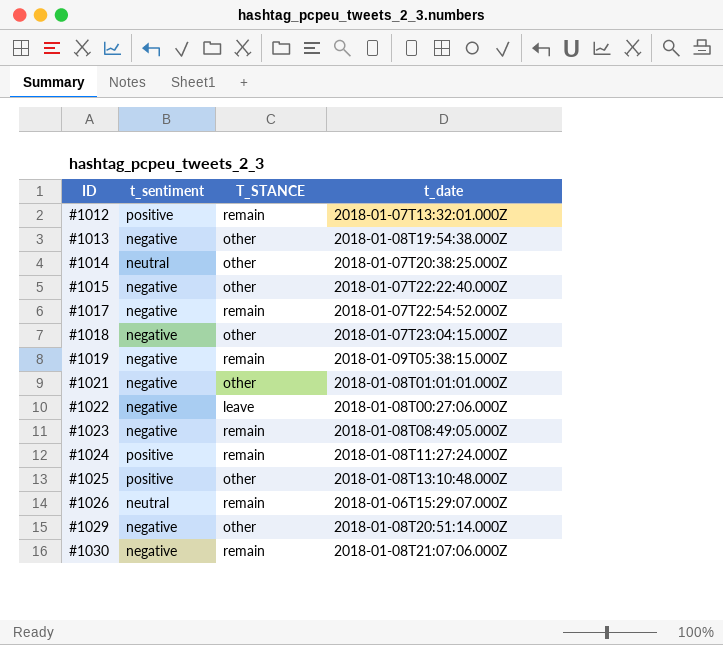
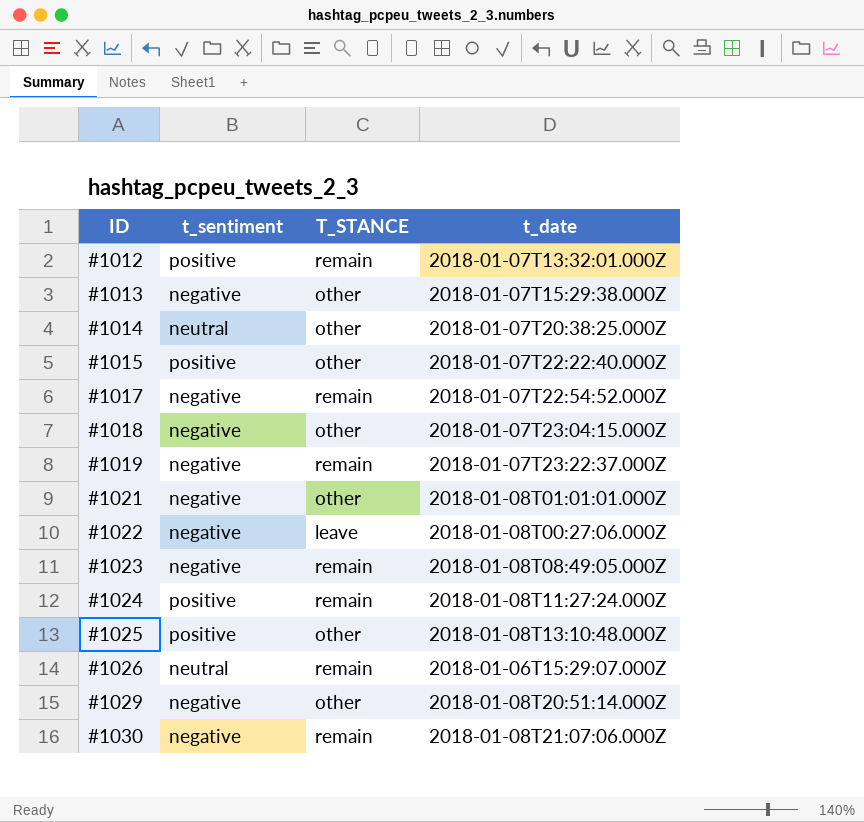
#1013 | t_date: 2018-01-08T19:54:38.000Z -> 2018-01-07T15:29:38.000Z
#1015 | t_sentiment: negative -> positive
#1019 | t_date: 2018-01-09T05:38:15.000Z -> 2018-01-07T23:22:37.000Z

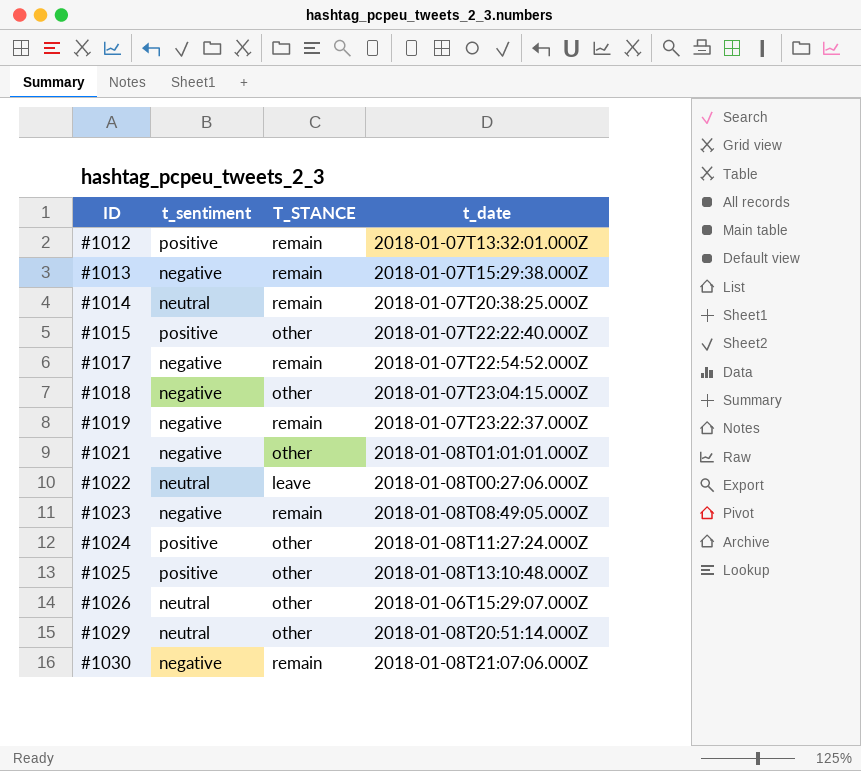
#1013 | T_STANCE: other -> remain
#1014 | T_STANCE: other -> remain
#1022 | t_sentiment: negative -> neutral
#1024 | T_STANCE: remain -> other
#1026 | T_STANCE: remain -> other
#1029 | t_sentiment: negative -> neutral

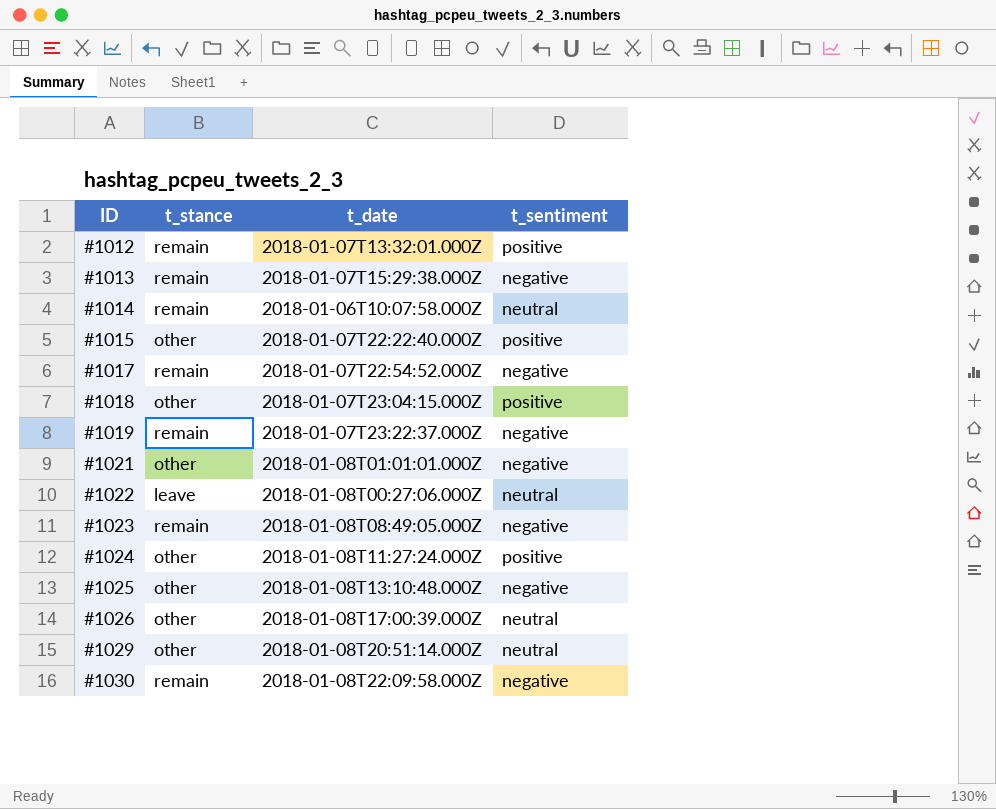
column name: T_STANCE -> t_stance
column t_sentiment | position: 2 -> 4
#1014 | t_date: 2018-01-07T20:38:25.000Z -> 2018-01-06T10:07:58.000Z
#1018 | t_sentiment: negative -> positive
#1025 | t_sentiment: positive -> negative
#1026 | t_date: 2018-01-06T15:29:07.000Z -> 2018-01-08T17:00:39.000Z
#1030 | t_date: 2018-01-08T21:07:06.000Z -> 2018-01-08T22:09:58.000Z

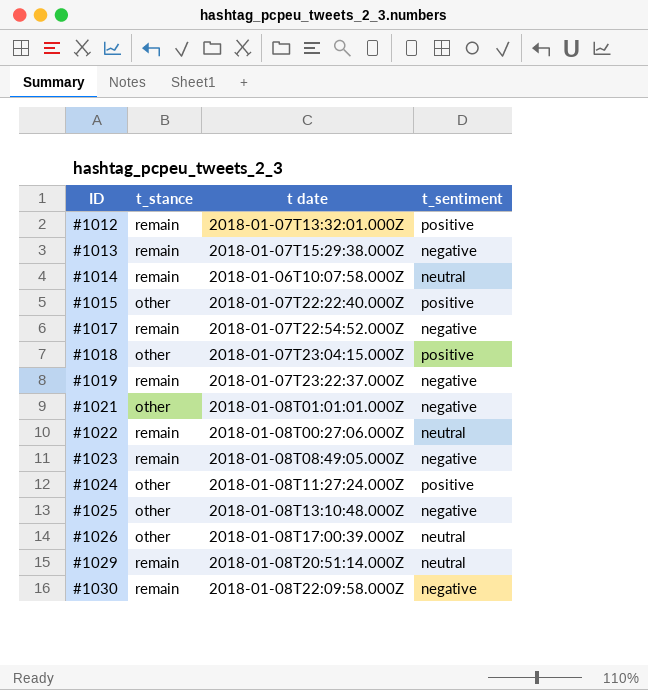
column name: t_date -> t date
#1022 | t_stance: leave -> remain
#1029 | t_stance: other -> remain

